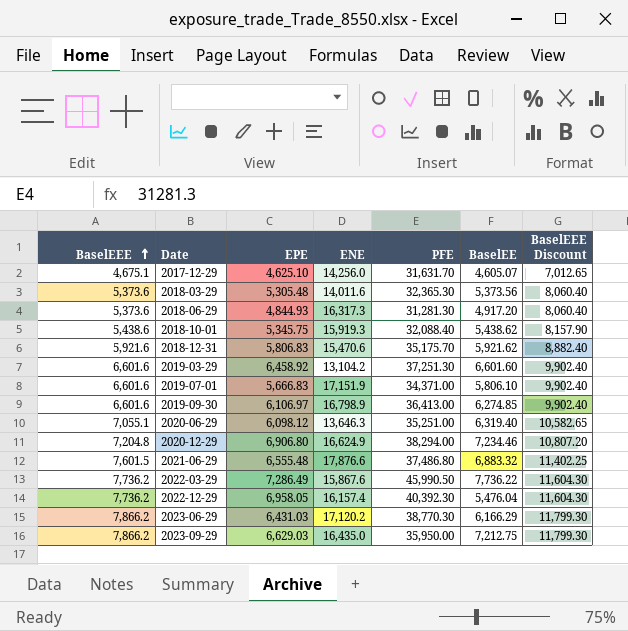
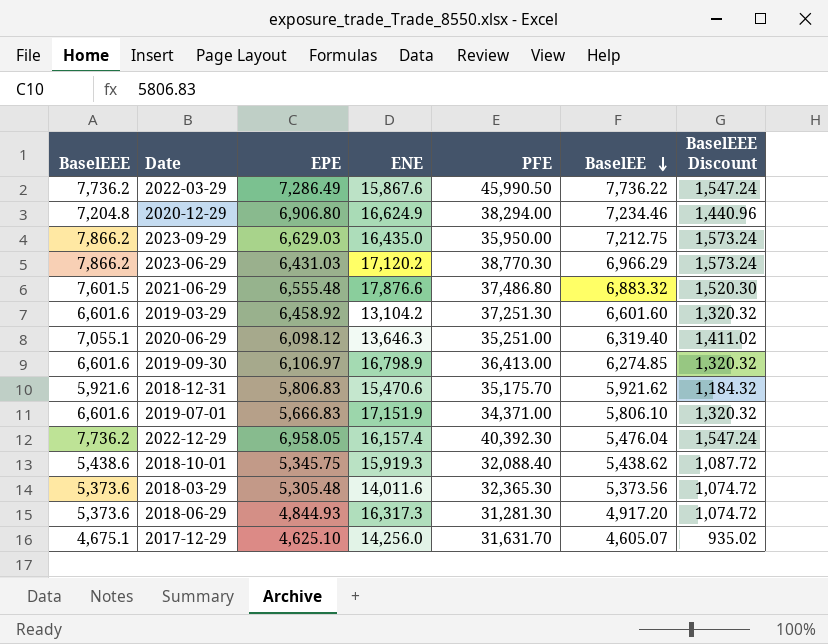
row order: BaselEEE ascending -> BaselEE descending
column BaselEEE Discount | formula: [BaselEEE] * 1.5 -> [BaselEEE] * 0.2
2023-06-29 | BaselEE: 6,166.29 -> 6,966.29

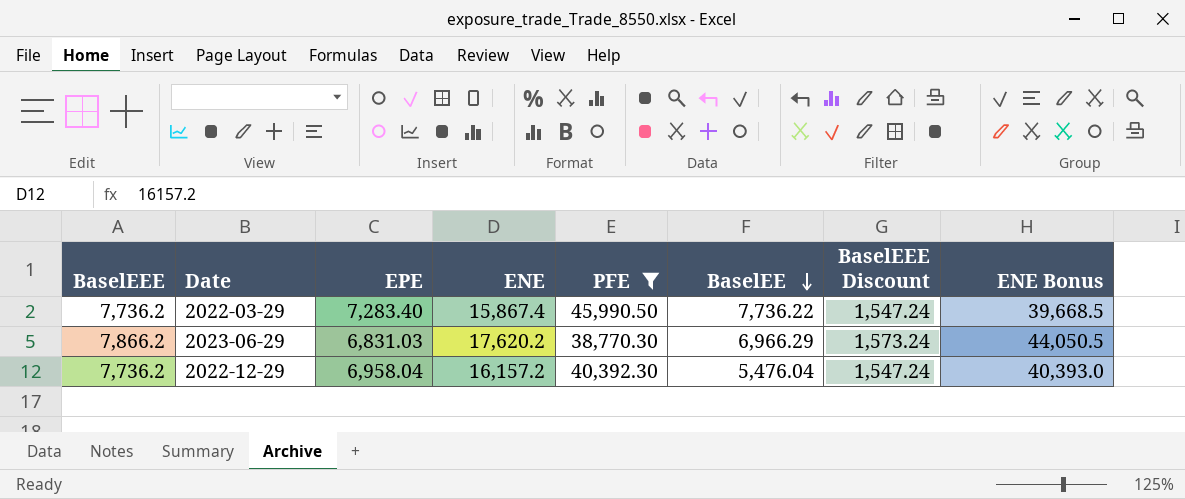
filter: none -> PFE >= 38,770.30
column ENE Bonus | formula: none -> [ENE] * 2.5
2022-03-29 | EPE: 7,286.49 -> 7,283.40
2022-03-29 | ENE: 15,867.6 -> 15,867.4
2023-06-29 | EPE: 6,431.03 -> 6,831.03
2023-06-29 | ENE: 17,120.2 -> 17,620.2
2022-12-29 | EPE: 6,958.05 -> 6,958.04
2022-12-29 | ENE: 16,157.4 -> 16,157.2

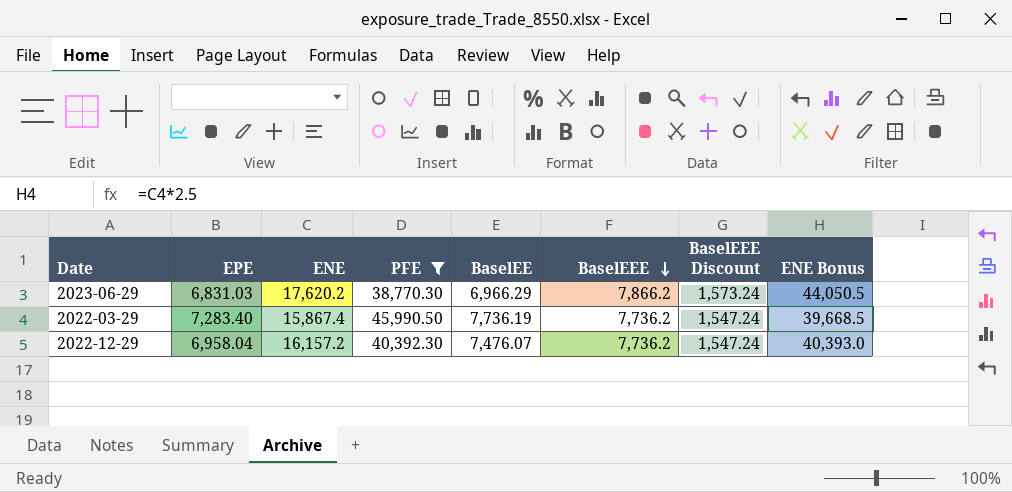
row order: BaselEE descending -> BaselEEE descending
column BaselEEE | position: 1 -> 6
2022-03-29 | BaselEE: 7,736.22 -> 7,736.19
2022-12-29 | BaselEE: 5,476.04 -> 7,476.07

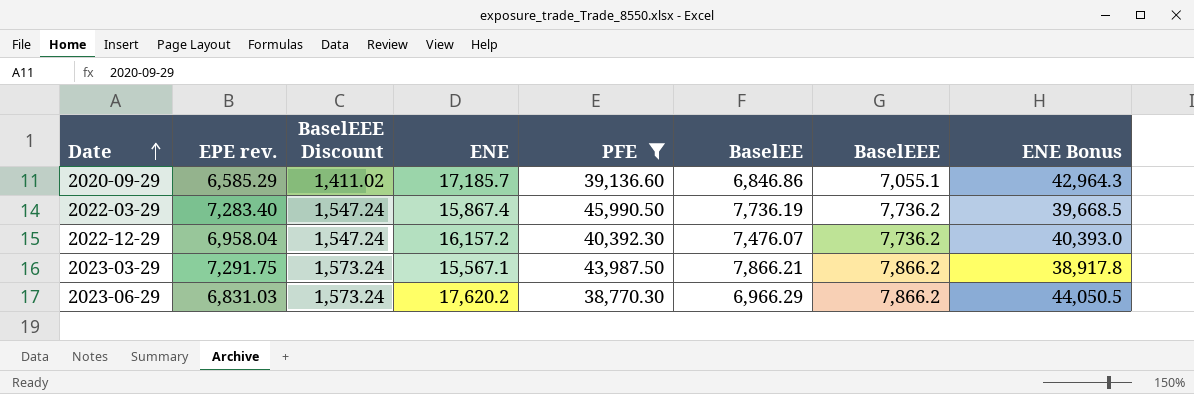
row order: BaselEEE descending -> Date ascending
column name: EPE -> EPE rev.
column BaselEEE Discount | position: 7 -> 3
row 2020-09-29: none -> 6,585.29 | 1,411.02 | 17,185.7 | 39,136.60 | 6,846.86 | 7,055.1 | 42,964.3
row 2023-03-29: none -> 7,291.75 | 1,573.24 | 15,567.1 | 43,987.50 | 7,866.21 | 7,866.2 | 38,917.8

